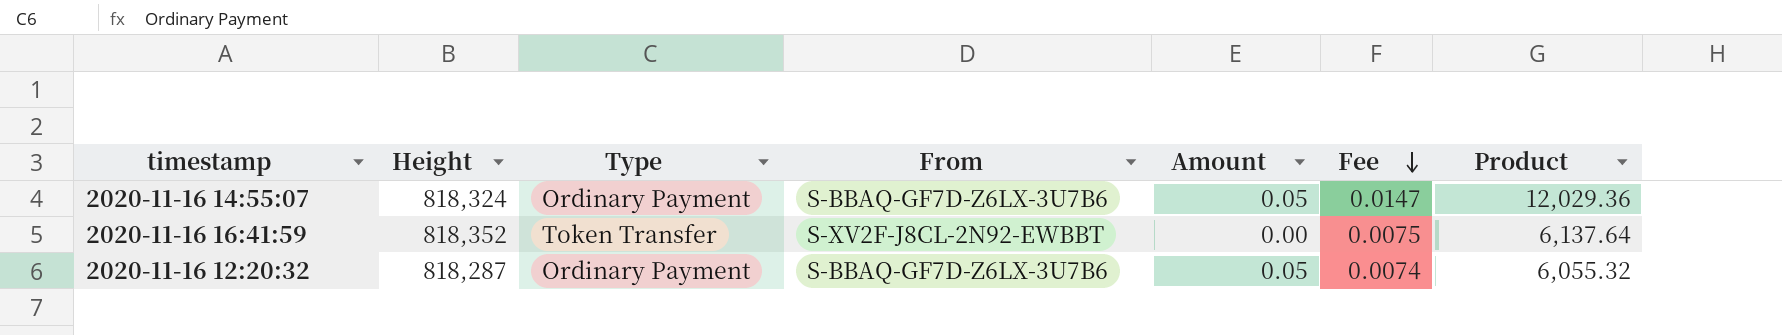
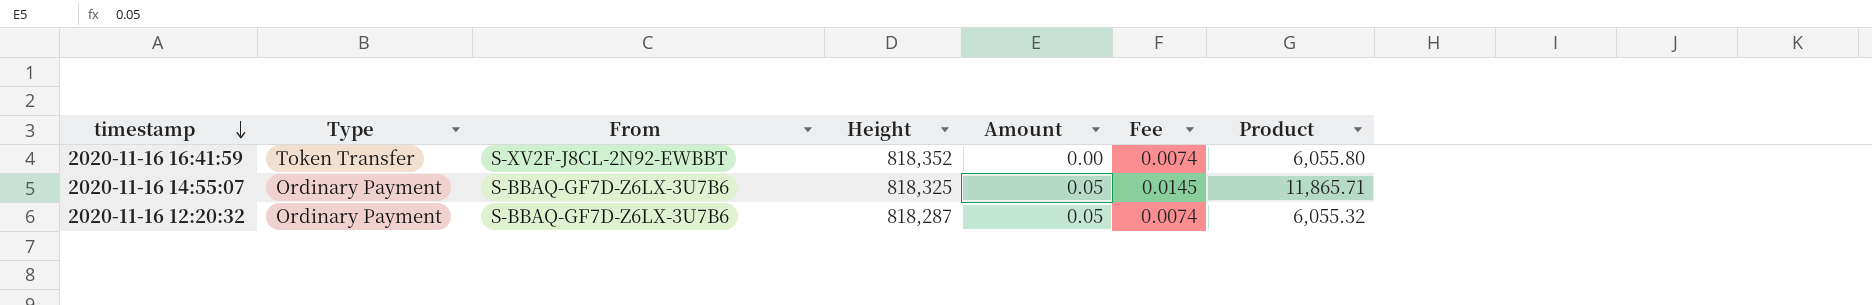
row order: Fee descending -> timestamp descending
column Height | position: 2 -> 4
2020-11-16 16:41:59 | Fee: 0.0075 -> 0.0074
2020-11-16 16:41:59 | Product: 6,137.64 -> 6,055.80
2020-11-16 14:55:07 | Height: 818,324 -> 818,325
2020-11-16 14:55:07 | Fee: 0.0147 -> 0.0145
2020-11-16 14:55:07 | Product: 12,029.36 -> 11,865.71

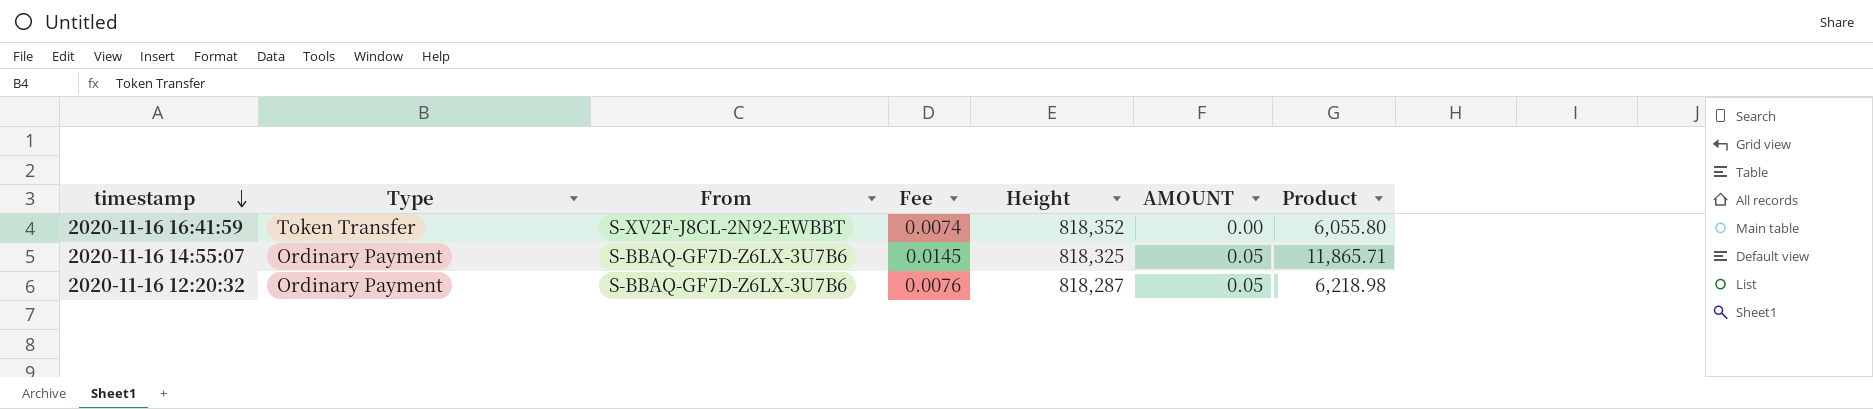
column Fee | position: 6 -> 4
column name: Amount -> AMOUNT
2020-11-16 12:20:32 | Fee: 0.0074 -> 0.0076
2020-11-16 12:20:32 | Product: 6,055.32 -> 6,218.98

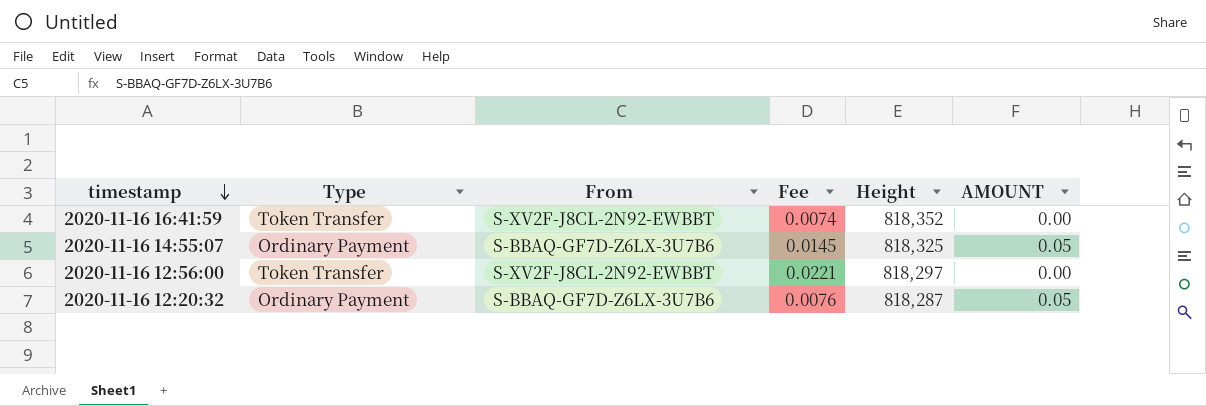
column Product | formula: [Fee] * [Height] -> none
row 2020-11-16 12:56:00: none -> Token Transfer | S-XV2F-J8CL-2N92-EWBBT | 0.0221 | 818,297 | 0.00

